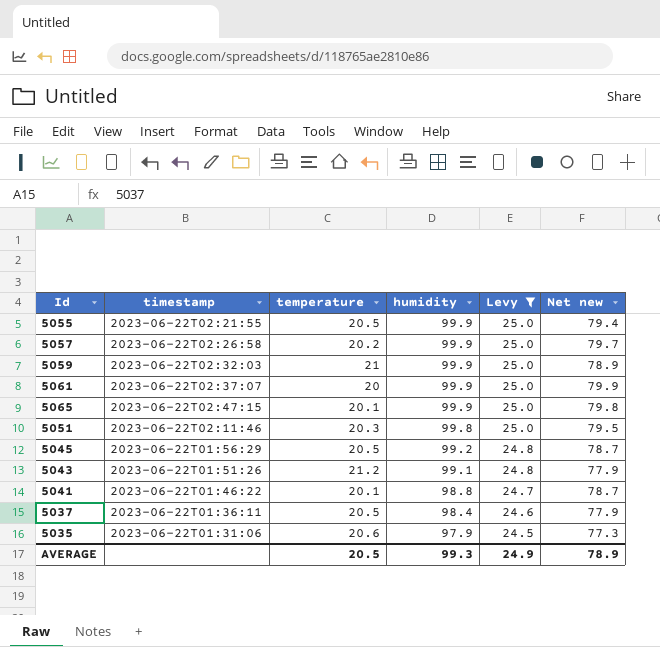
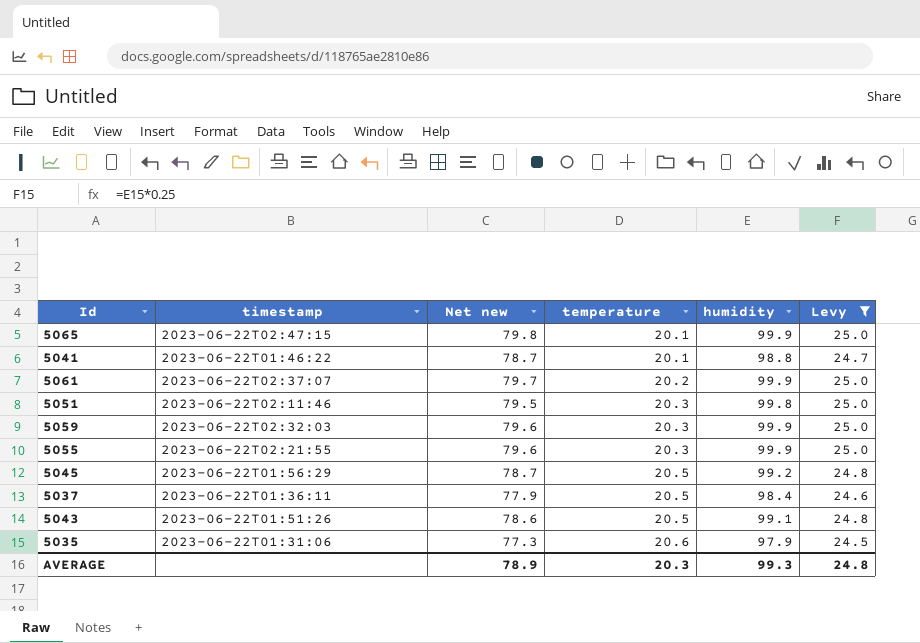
row order: humidity descending -> temperature ascending
column Net new | position: 6 -> 3
row 5057: 2023-06-22T02:26:58 | 20.2 | 99.9 | 25.0 | 79.7 -> none
5061 | Net new: 79.9 -> 79.7
5061 | temperature: 20 -> 20.2
5059 | Net new: 78.9 -> 79.6
5059 | temperature: 21 -> 20.3
5055 | Net new: 79.4 -> 79.6
5055 | temperature: 20.5 -> 20.3
5043 | Net new: 77.9 -> 78.6
5043 | temperature: 21.2 -> 20.5
AVERAGE | temperature: 20.5 -> 20.3
AVERAGE | Levy: 24.9 -> 24.8

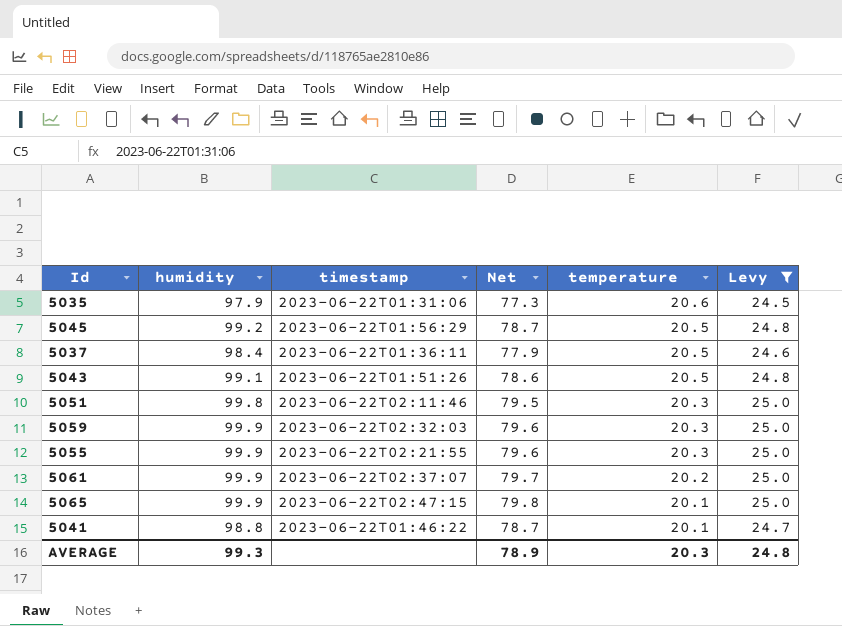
row order: temperature ascending -> temperature descending
column humidity | position: 5 -> 2
column name: Net new -> Net

